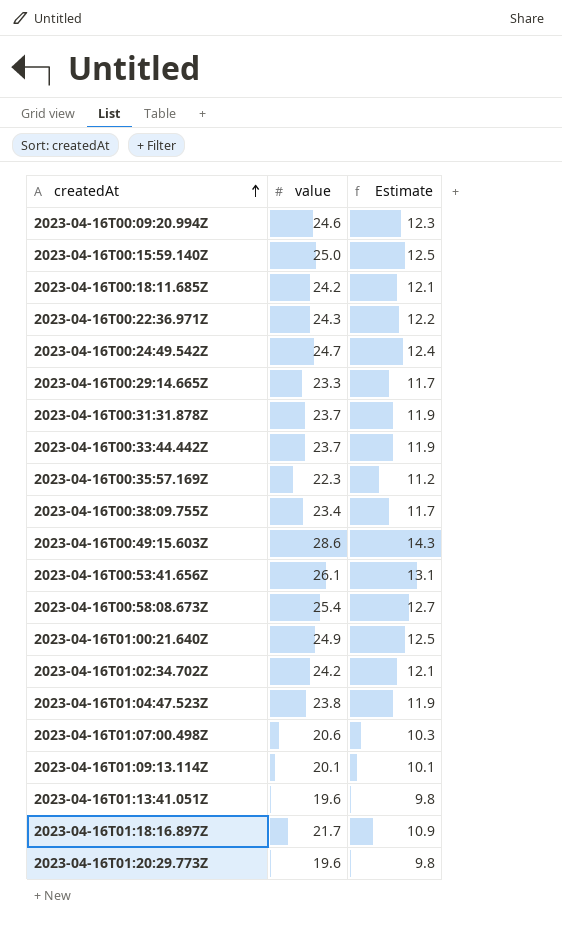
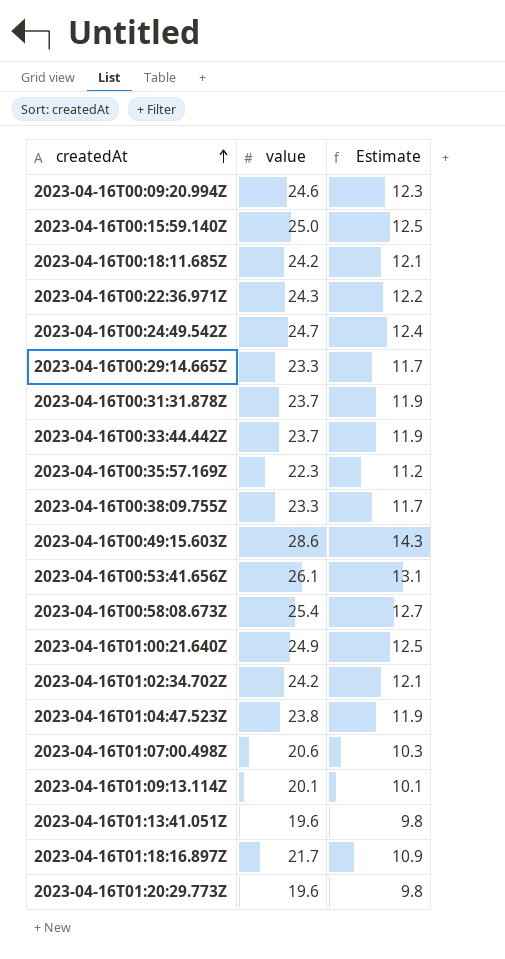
2023-04-16T00:38:09.755Z | value: 23.4 -> 23.3

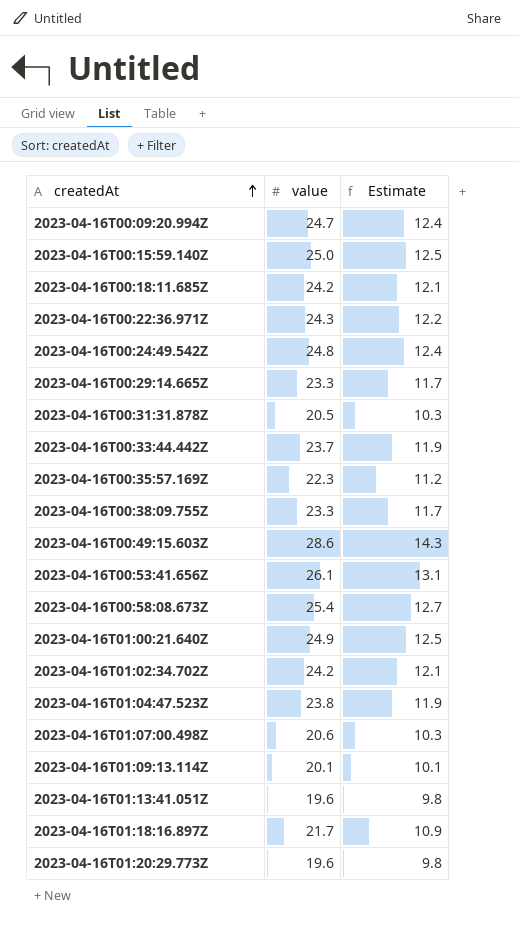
2023-04-16T00:09:20.994Z | value: 24.6 -> 24.7
2023-04-16T00:09:20.994Z | Estimate: 12.3 -> 12.4
2023-04-16T00:24:49.542Z | value: 24.7 -> 24.8
2023-04-16T00:31:31.878Z | value: 23.7 -> 20.5
2023-04-16T00:31:31.878Z | Estimate: 11.9 -> 10.3

